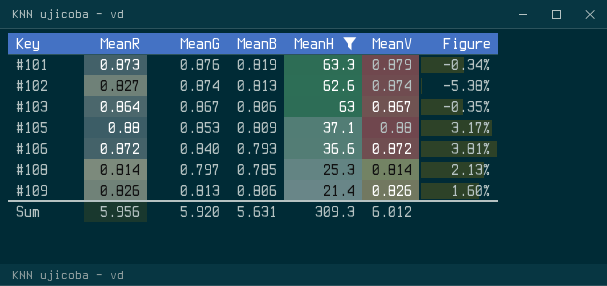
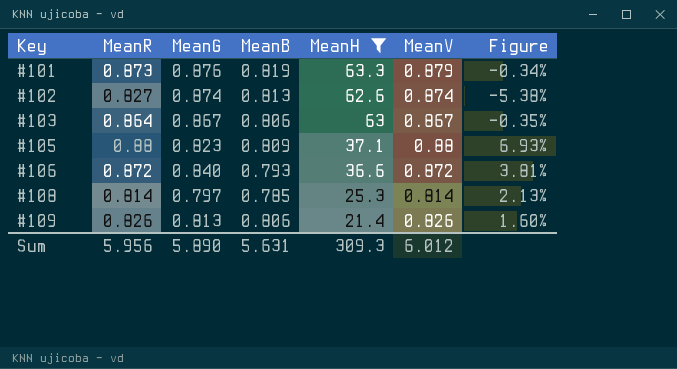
#105 | MeanG: 0.853 -> 0.823
#105 | Figure: 3.17% -> 6.93%
Sum | MeanG: 5.920 -> 5.890

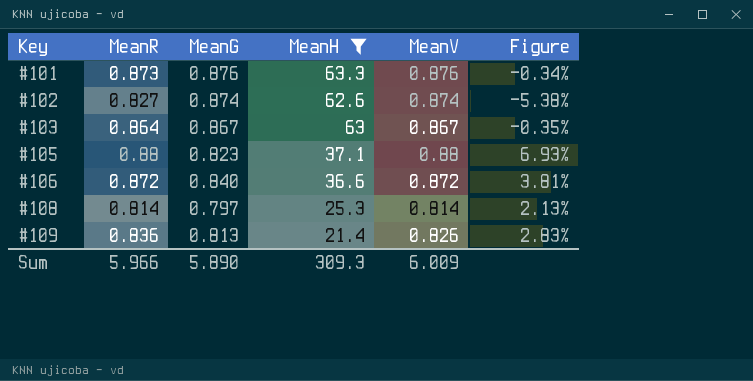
column MeanB | position: 4 -> none
#101 | MeanV: 0.879 -> 0.876
#109 | MeanR: 0.826 -> 0.836
#109 | Figure: 1.60% -> 2.83%
Sum | MeanR: 5.956 -> 5.966
Sum | MeanV: 6.012 -> 6.009

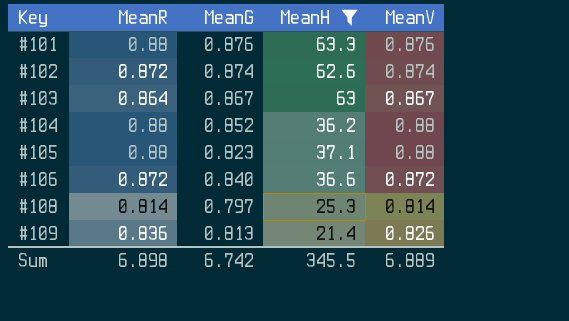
column Figure | formula: ([MeanR] - [MeanG]) / [MeanG] -> none
#101 | MeanR: 0.873 -> 0.88
#102 | MeanR: 0.827 -> 0.872
row #104: none -> 0.88 | 0.852 | 36.2 | 0.88
Sum | MeanR: 5.966 -> 6.898
Sum | MeanG: 5.890 -> 6.742
Sum | MeanH: 309.3 -> 345.5
Sum | MeanV: 6.009 -> 6.889

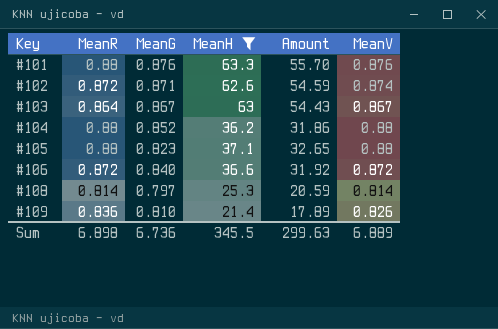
column Amount | formula: none -> [MeanR] * [MeanH]
#102 | MeanG: 0.874 -> 0.871
#109 | MeanG: 0.813 -> 0.810
Sum | MeanG: 6.742 -> 6.736

